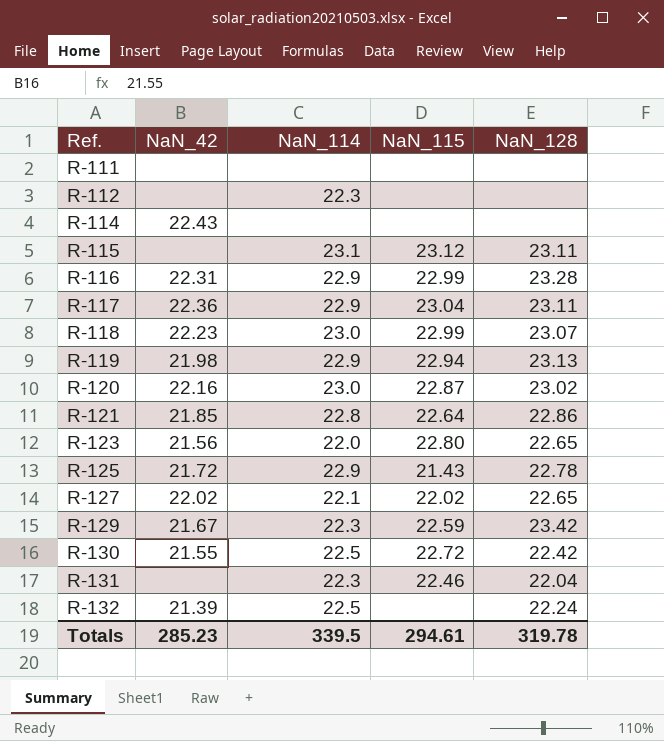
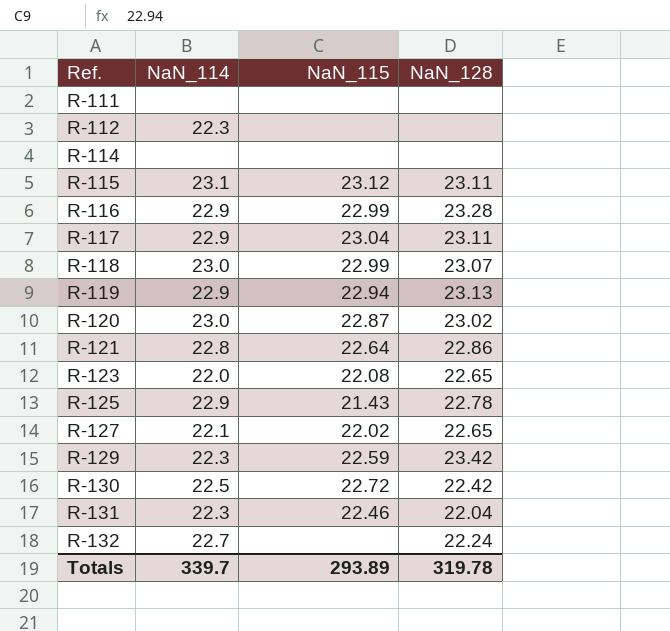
column NaN_42 | position: 2 -> none
R-123 | NaN_115: 22.80 -> 22.08
R-132 | NaN_114: 22.5 -> 22.7
Totals | NaN_114: 339.5 -> 339.7
Totals | NaN_115: 294.61 -> 293.89

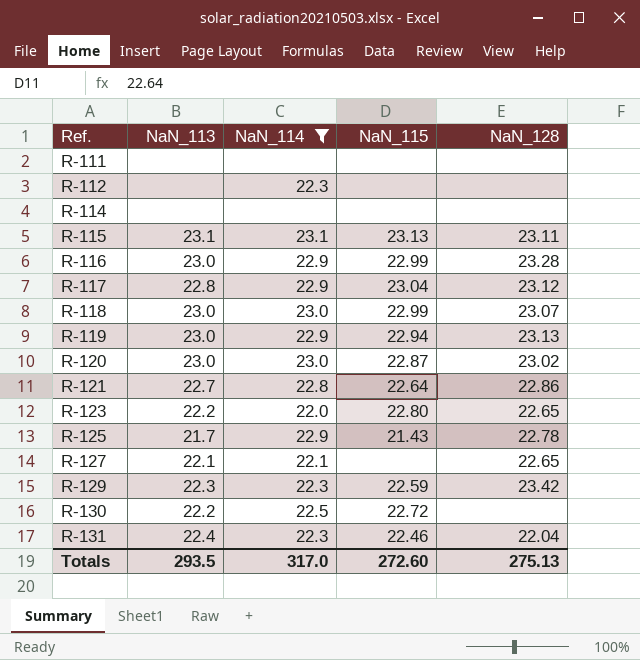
filter: none -> NaN_114 != 22.7
column NaN_113 | position: none -> 2
R-115 | NaN_115: 23.12 -> 23.13
R-117 | NaN_128: 23.11 -> 23.12
R-123 | NaN_115: 22.08 -> 22.80
R-127 | NaN_115: 22.02 -> none
R-130 | NaN_128: 22.42 -> none
Totals | NaN_114: 339.7 -> 317.0
Totals | NaN_115: 293.89 -> 272.60
Totals | NaN_128: 319.78 -> 275.13

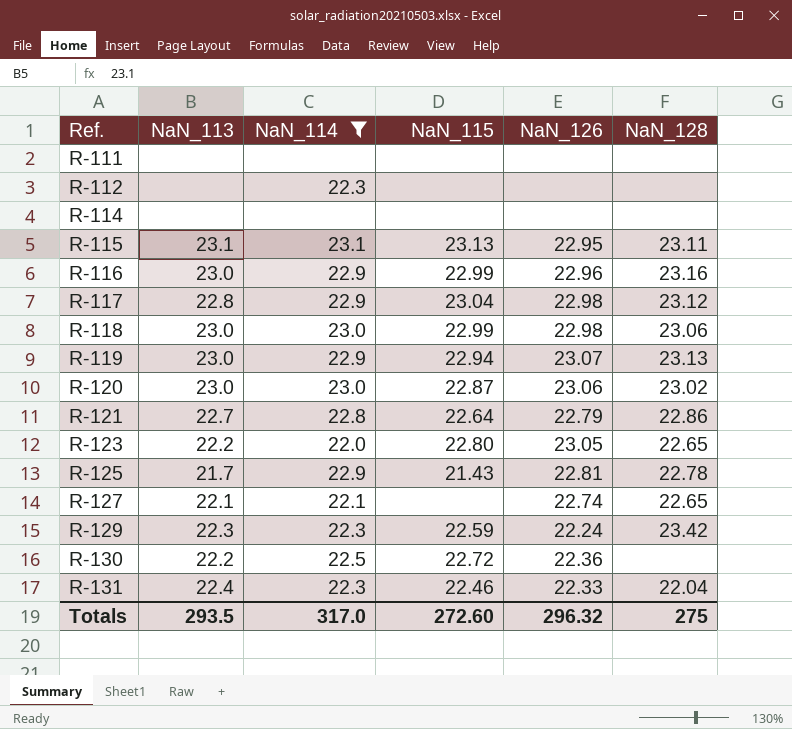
column NaN_126 | position: none -> 5
R-116 | NaN_128: 23.28 -> 23.16
R-118 | NaN_128: 23.07 -> 23.06
Totals | NaN_128: 275.13 -> 275

